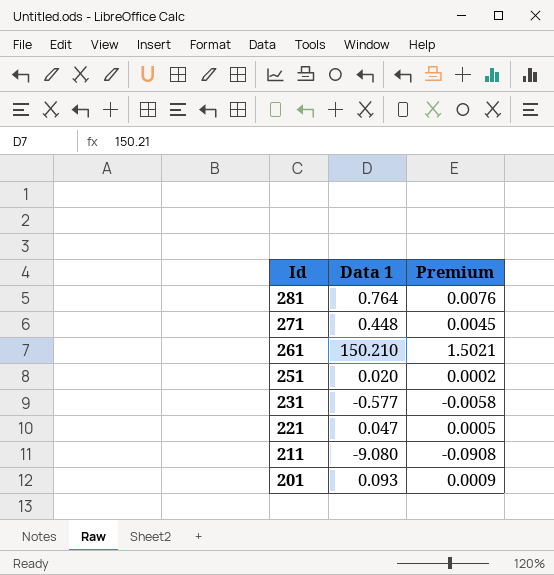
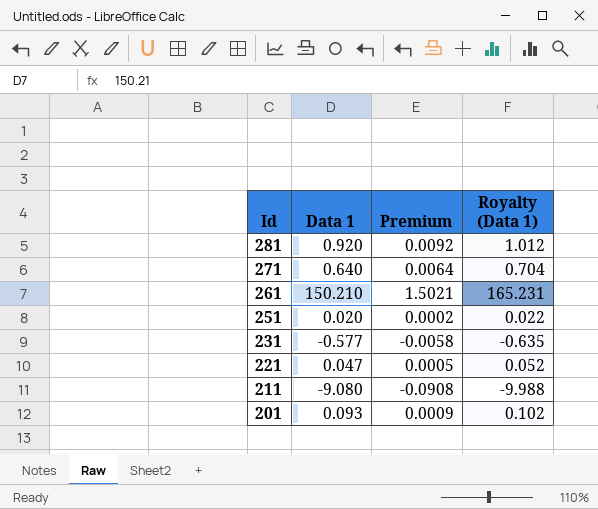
column Royalty (Data 1) | formula: none -> [Data 1] * 1.1
281 | Data 1: 0.764 -> 0.920
281 | Premium: 0.0076 -> 0.0092
271 | Data 1: 0.448 -> 0.640
271 | Premium: 0.0045 -> 0.0064

